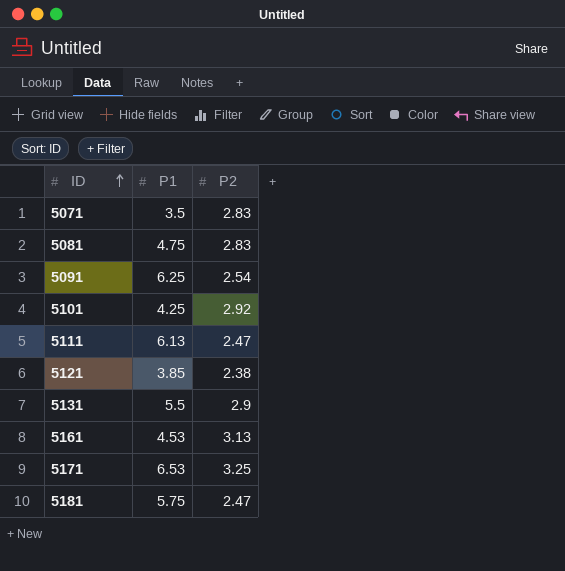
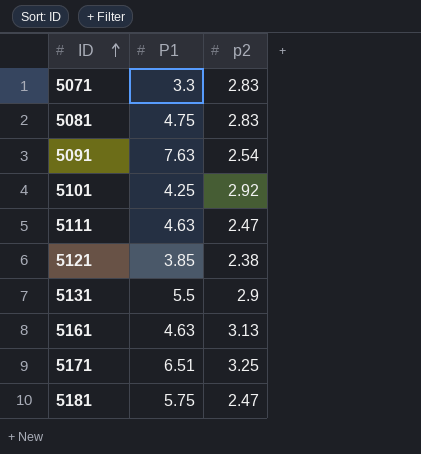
column name: P2 -> p2
5071 | P1: 3.5 -> 3.3
5091 | P1: 6.25 -> 7.63
5111 | P1: 6.13 -> 4.63
5161 | P1: 4.53 -> 4.63
5171 | P1: 6.53 -> 6.51

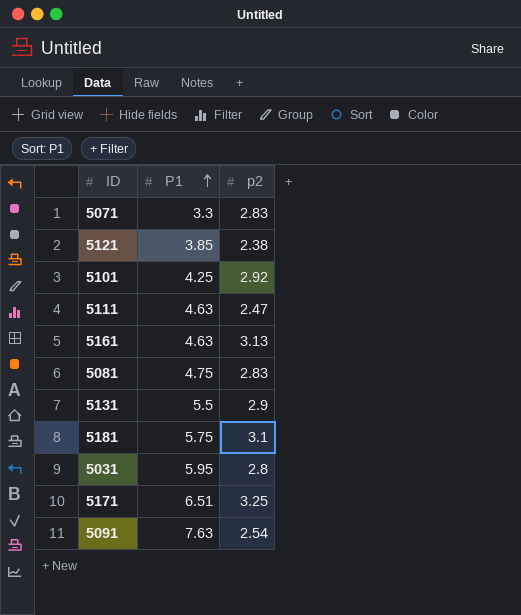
row order: ID ascending -> P1 ascending
5181 | p2: 2.47 -> 3.1
row 5031: none -> 5.95 | 2.8

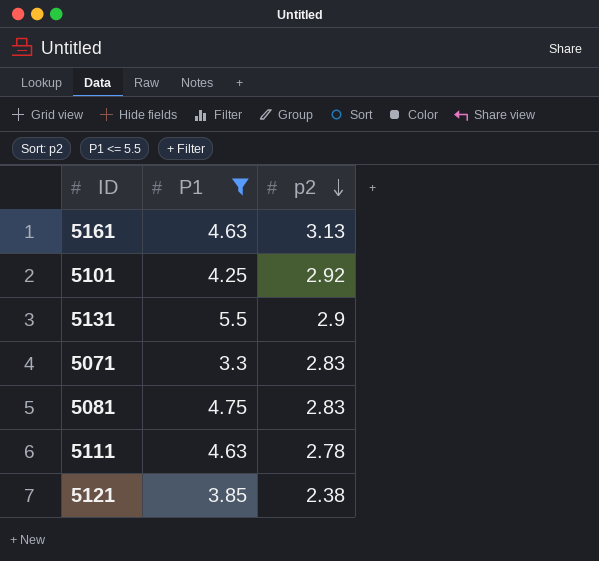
filter: none -> P1 <= 5.5
row order: P1 ascending -> p2 descending
5111 | p2: 2.47 -> 2.78

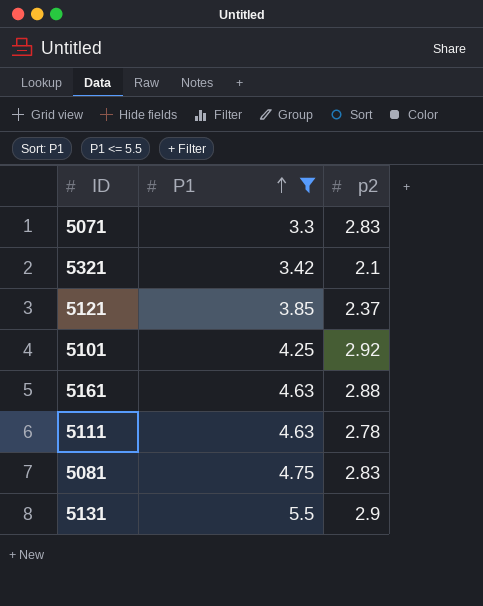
row order: p2 descending -> P1 ascending
row 5321: none -> 3.42 | 2.1
5121 | p2: 2.38 -> 2.37
5161 | p2: 3.13 -> 2.88

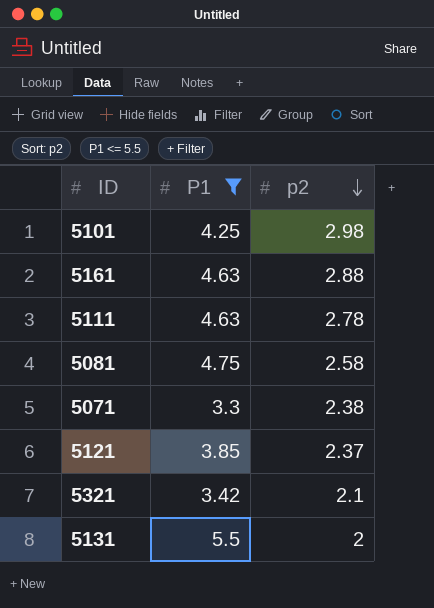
row order: P1 ascending -> p2 descending
5101 | p2: 2.92 -> 2.98
5081 | p2: 2.83 -> 2.58
5071 | p2: 2.83 -> 2.38
5131 | p2: 2.9 -> 2

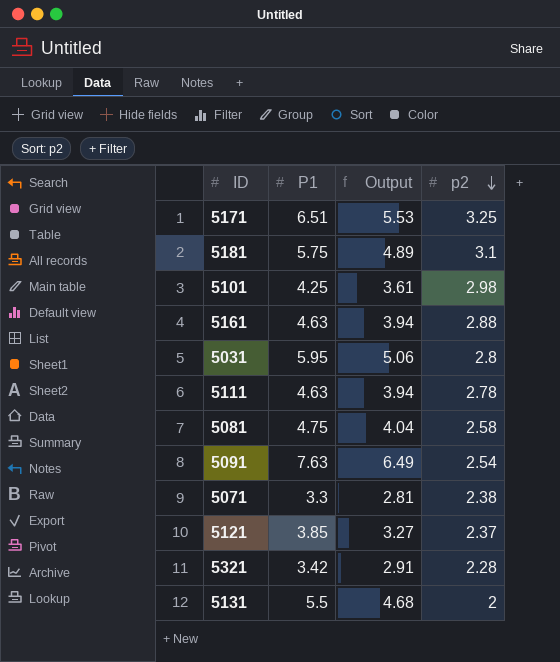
filter: P1 <= 5.5 -> none
column Output | formula: none -> [P1] * 0.85
5321 | p2: 2.1 -> 2.28

